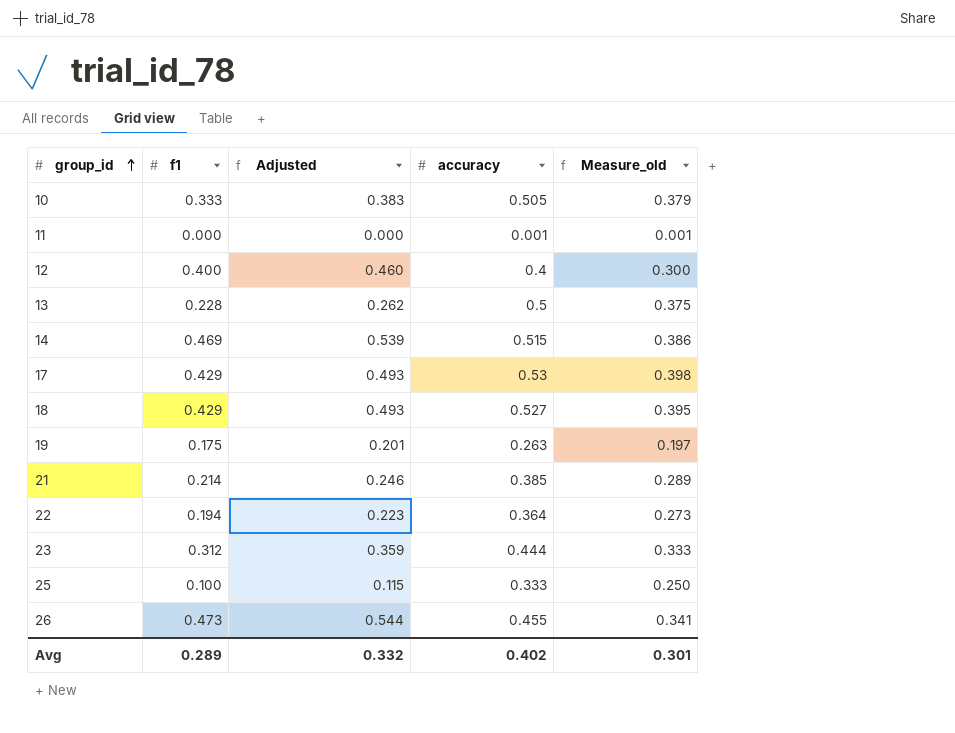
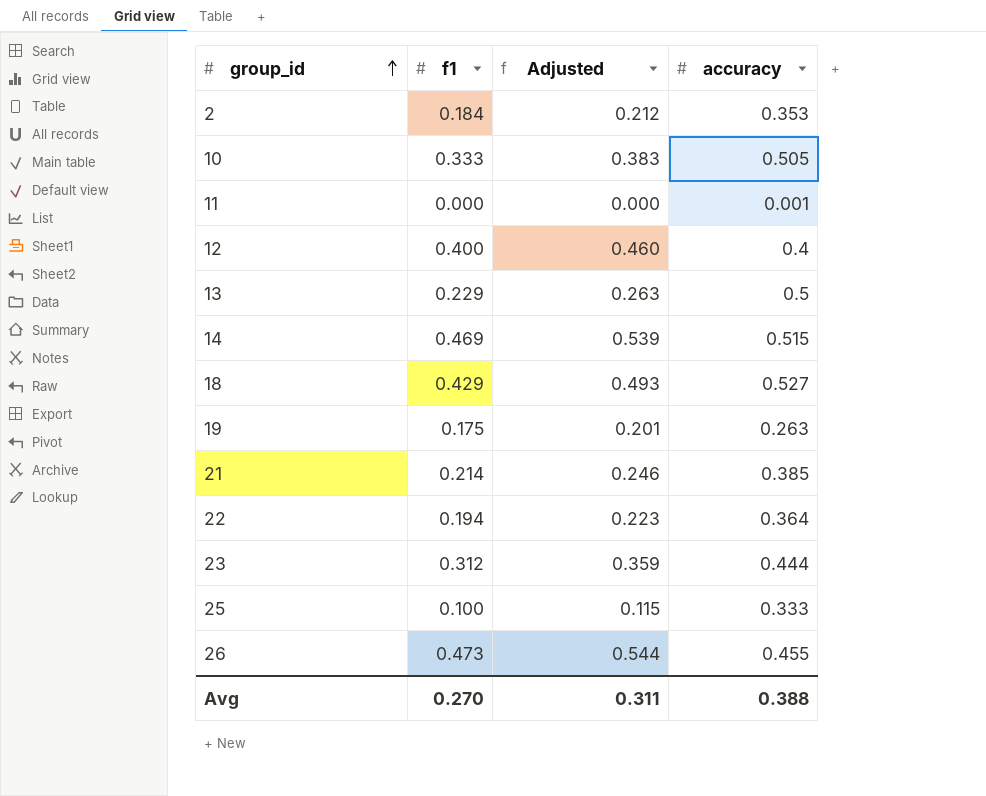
column Measure_old | formula: [accuracy] * 0.75 -> none
row 17: 0.429 | 0.493 | 0.53 | 0.398 -> none
row 2: none -> 0.184 | 0.212 | 0.353
13 | f1: 0.228 -> 0.229
13 | Adjusted: 0.262 -> 0.263
Avg | f1: 0.289 -> 0.270
Avg | Adjusted: 0.332 -> 0.311
Avg | accuracy: 0.402 -> 0.388

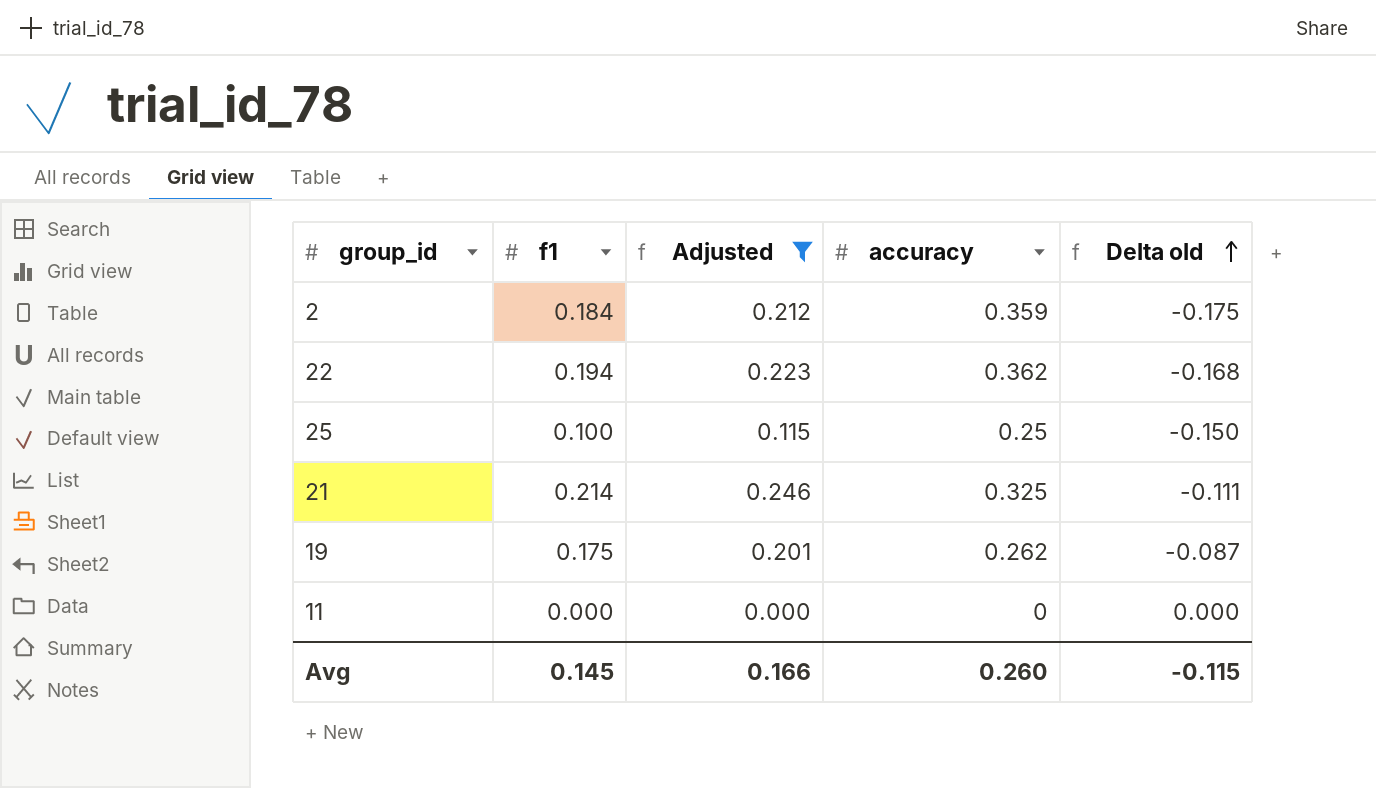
filter: none -> Adjusted <= 0.246
row order: group_id ascending -> Delta old ascending
column Delta old | formula: none -> [f1] - [accuracy]
2 | accuracy: 0.353 -> 0.359
22 | accuracy: 0.364 -> 0.362
25 | accuracy: 0.333 -> 0.25
21 | accuracy: 0.385 -> 0.325
19 | accuracy: 0.263 -> 0.262
11 | accuracy: 0.001 -> 0
Avg | f1: 0.270 -> 0.145
Avg | Adjusted: 0.311 -> 0.166
Avg | accuracy: 0.388 -> 0.260

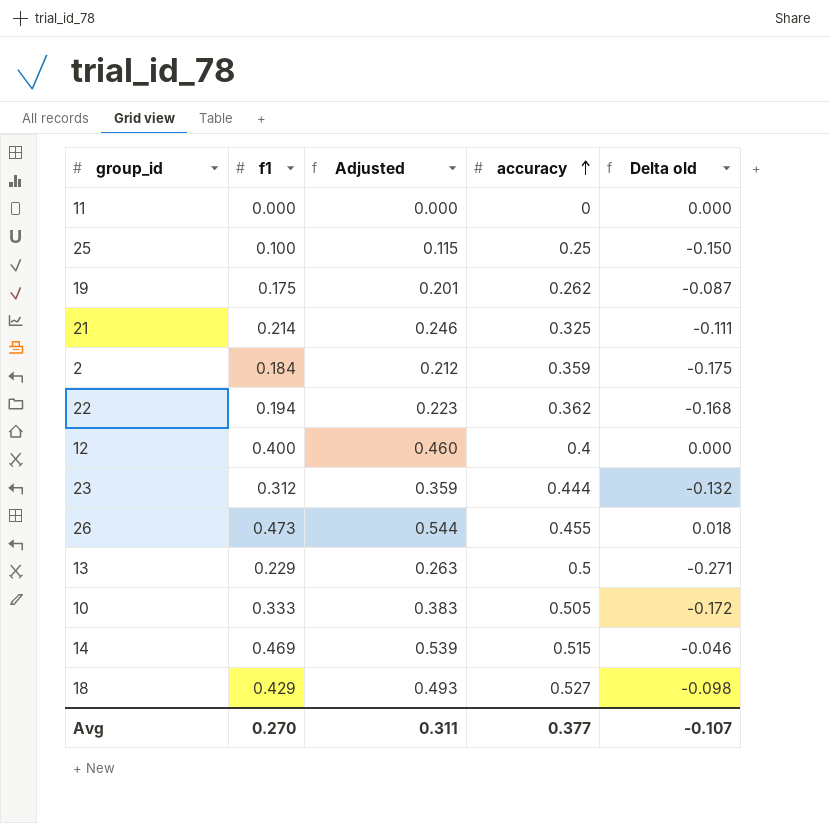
filter: Adjusted <= 0.246 -> none
row order: Delta old ascending -> accuracy ascending
Avg | f1: 0.145 -> 0.270
Avg | Adjusted: 0.166 -> 0.311
Avg | accuracy: 0.260 -> 0.377
Avg | Delta old: -0.115 -> -0.107

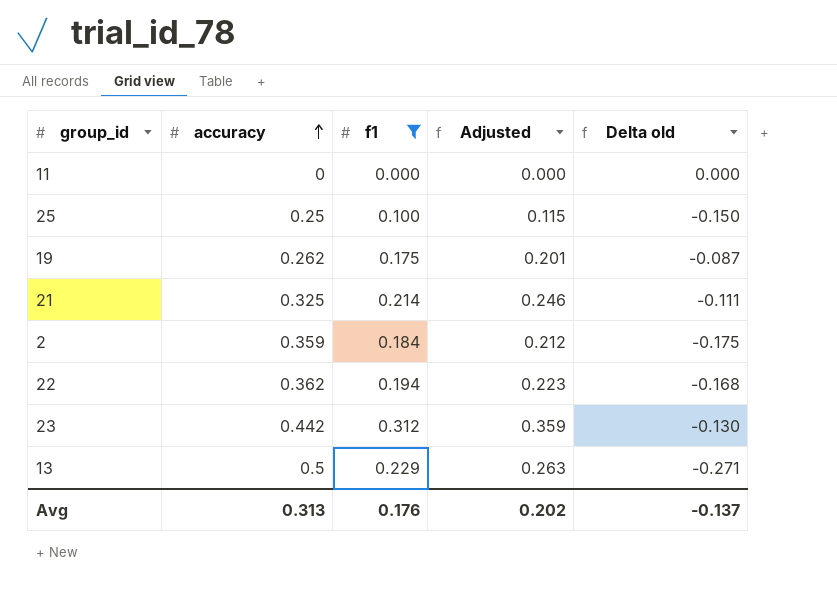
filter: none -> f1 <= 0.312
column accuracy | position: 4 -> 2
23 | accuracy: 0.444 -> 0.442
23 | Delta old: -0.132 -> -0.130
Avg | accuracy: 0.377 -> 0.313
Avg | f1: 0.270 -> 0.176
Avg | Adjusted: 0.311 -> 0.202
Avg | Delta old: -0.107 -> -0.137

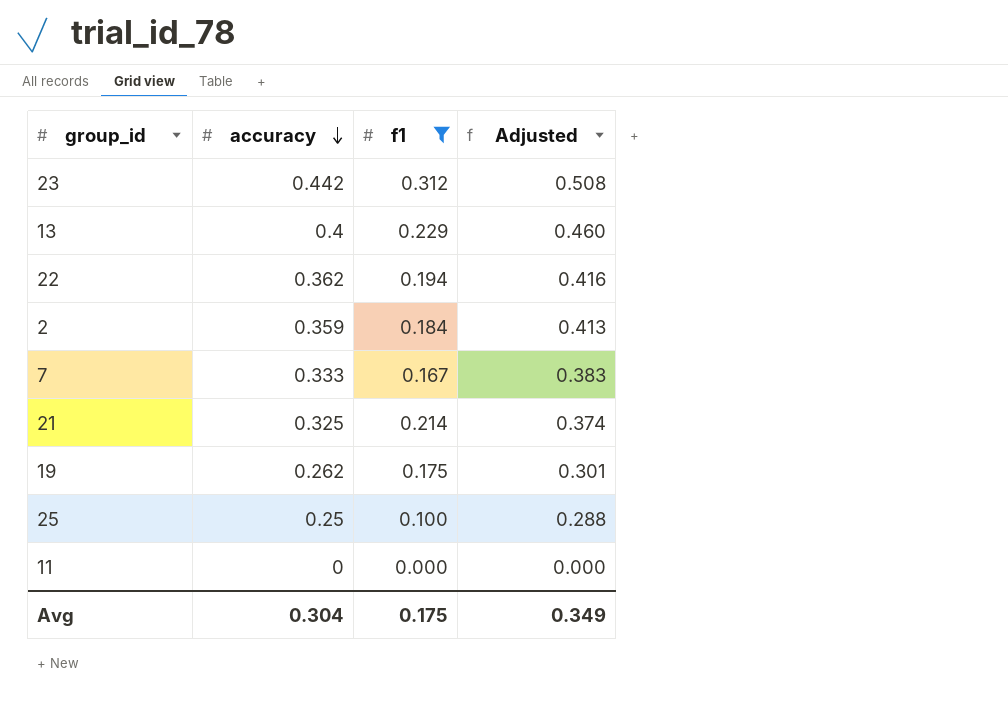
row order: accuracy ascending -> accuracy descending
column Delta old | formula: [f1] - [accuracy] -> none
column Adjusted | formula: [f1] * 1.15 -> [accuracy] * 1.15
13 | accuracy: 0.5 -> 0.4
row 7: none -> 0.333 | 0.167 | 0.383
Avg | accuracy: 0.313 -> 0.304
Avg | f1: 0.176 -> 0.175
Avg | Adjusted: 0.202 -> 0.349

